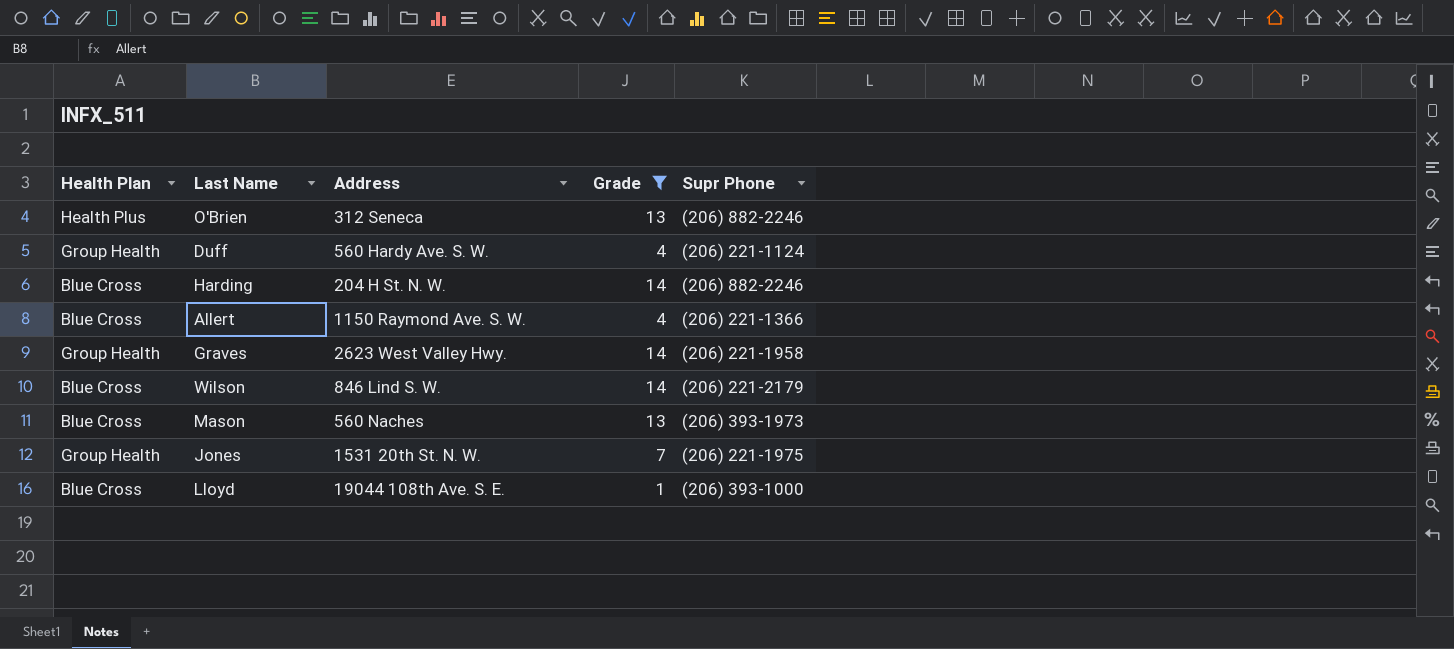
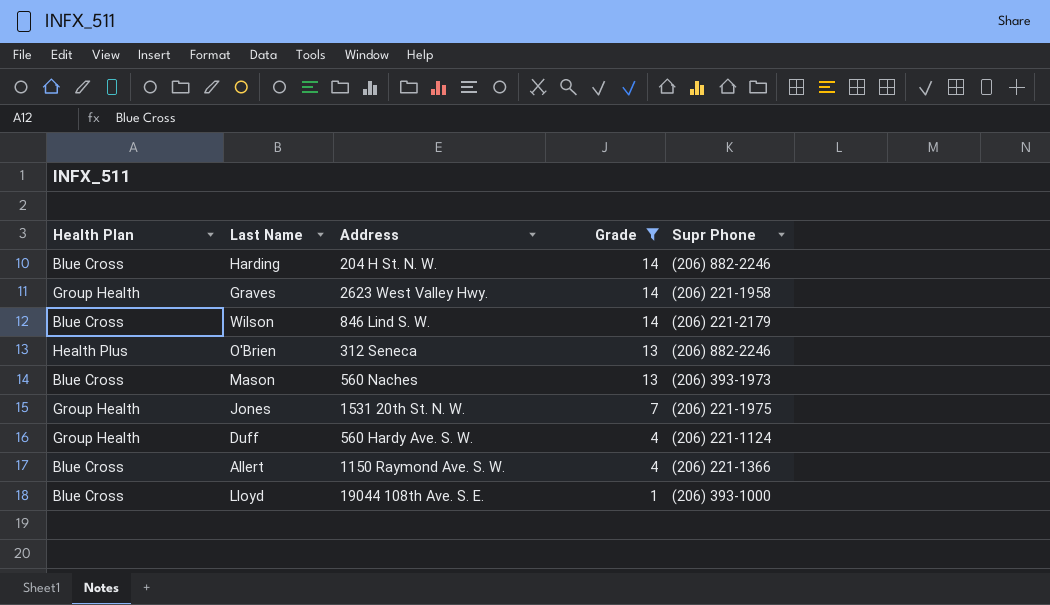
row order: none -> Grade descending

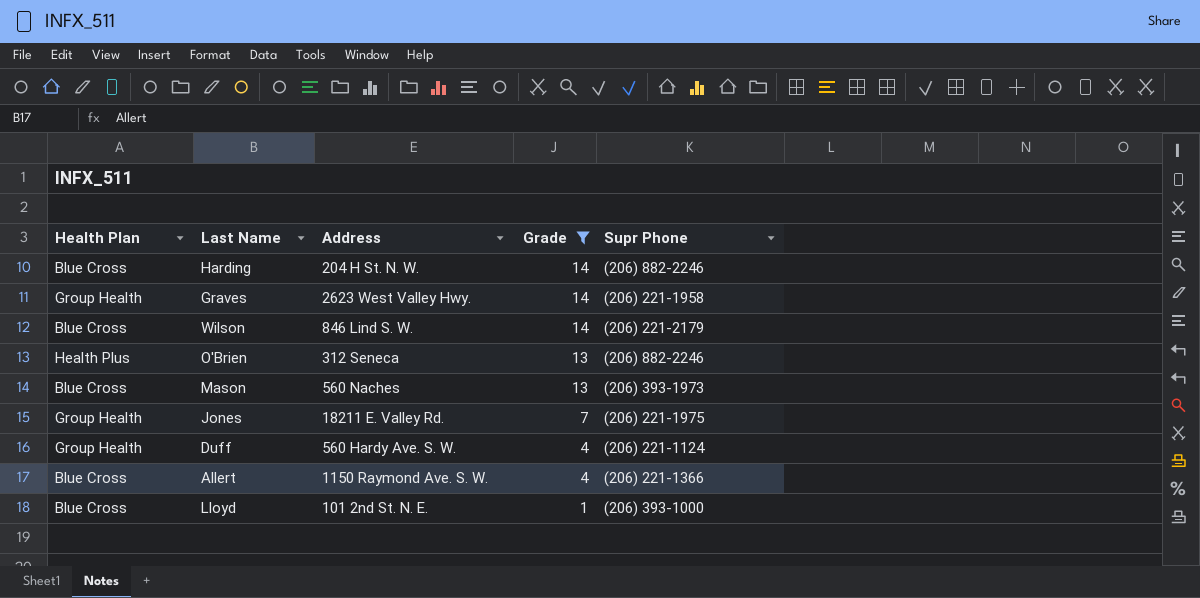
Jones | Address: 1531 20th St. N. W. -> 18211 E. Valley Rd.
Lloyd | Address: 19044 108th Ave. S. E. -> 101 2nd St. N. E.

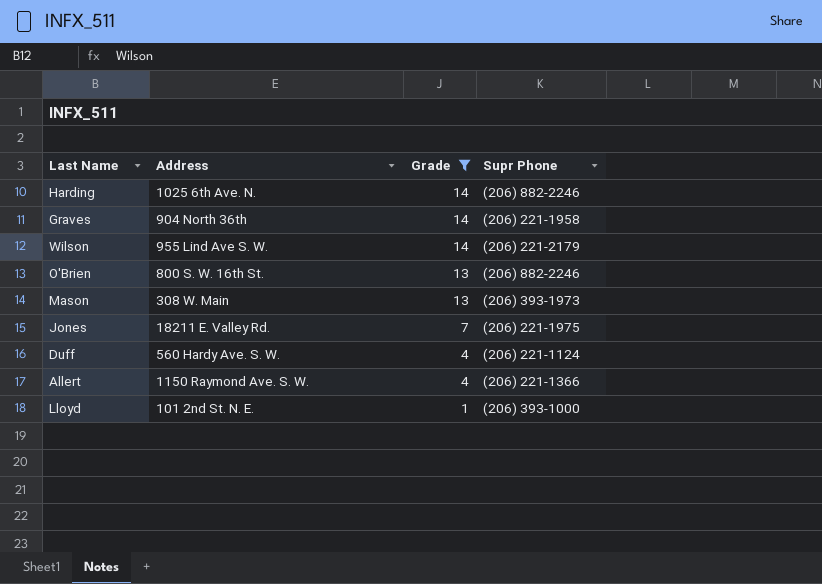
column Health Plan | position: 1 -> none
Harding | Address: 204 H St. N. W. -> 1025 6th Ave. N.
Graves | Address: 2623 West Valley Hwy. -> 904 North 36th
Wilson | Address: 846 Lind S. W. -> 955 Lind Ave S. W.
O'Brien | Address: 312 Seneca -> 800 S. W. 16th St.
Mason | Address: 560 Naches -> 308 W. Main

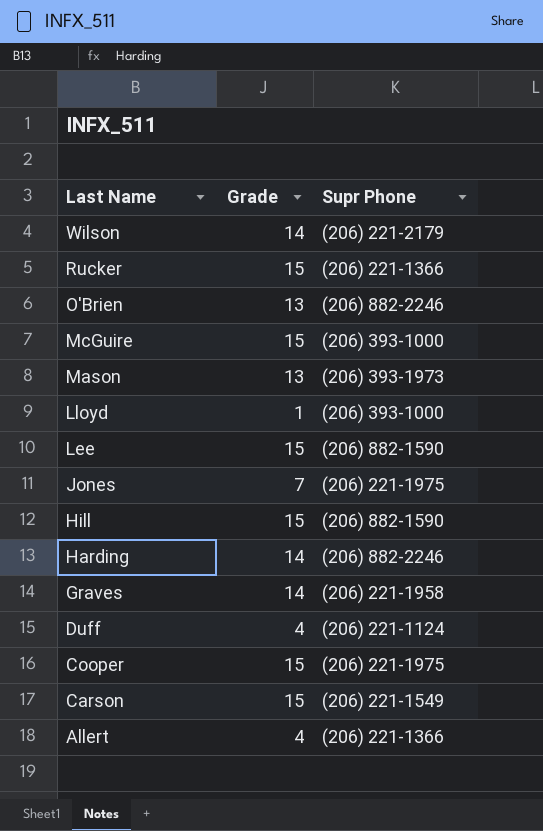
filter: Grade != 15 -> none
row order: Grade descending -> Last Name descending
column Address | position: 2 -> none

